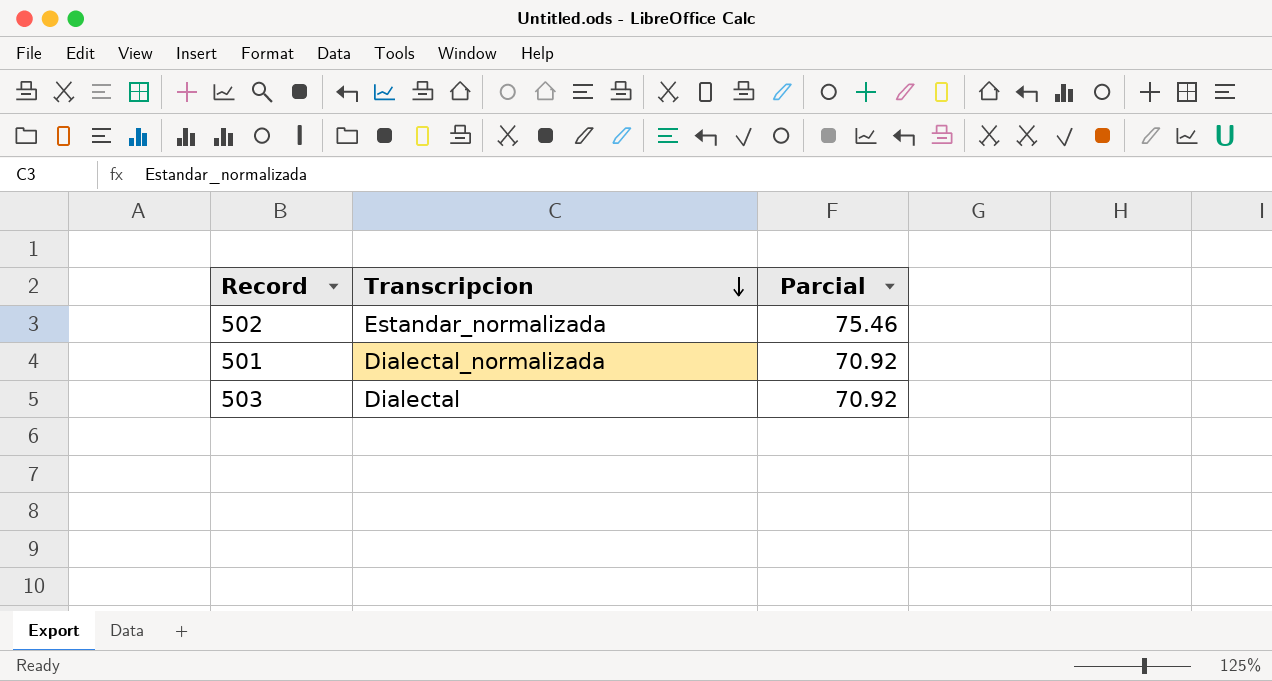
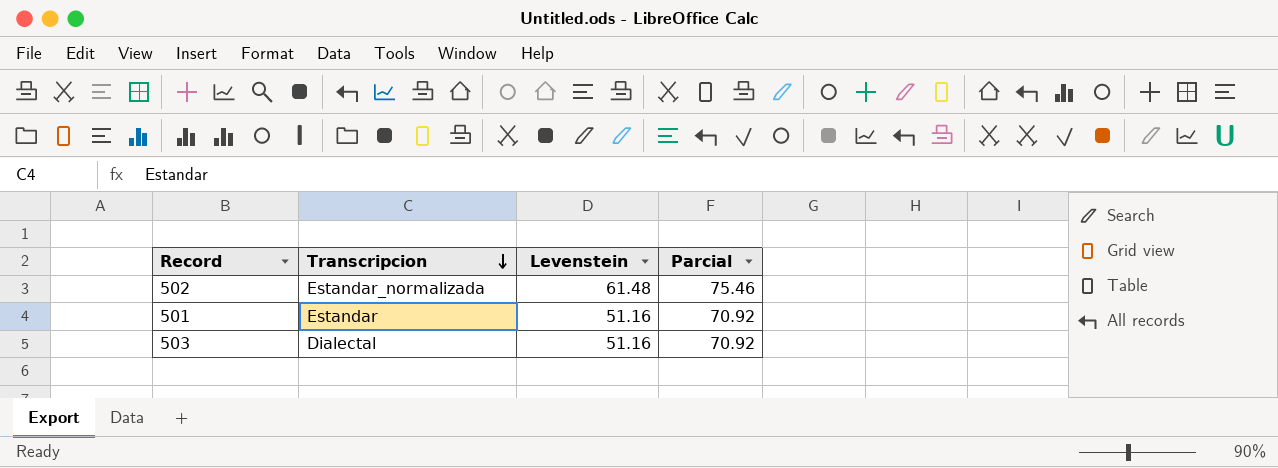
column Levenstein | position: none -> 3
501 | Transcripcion: Dialectal_normalizada -> Estandar

